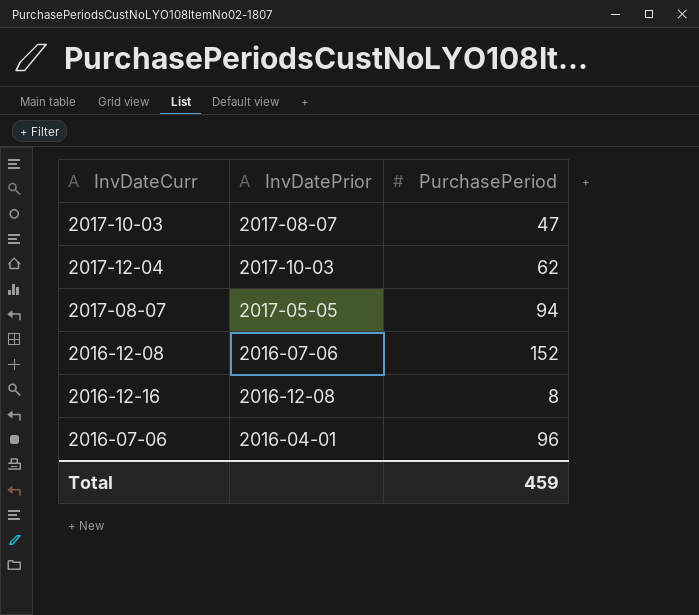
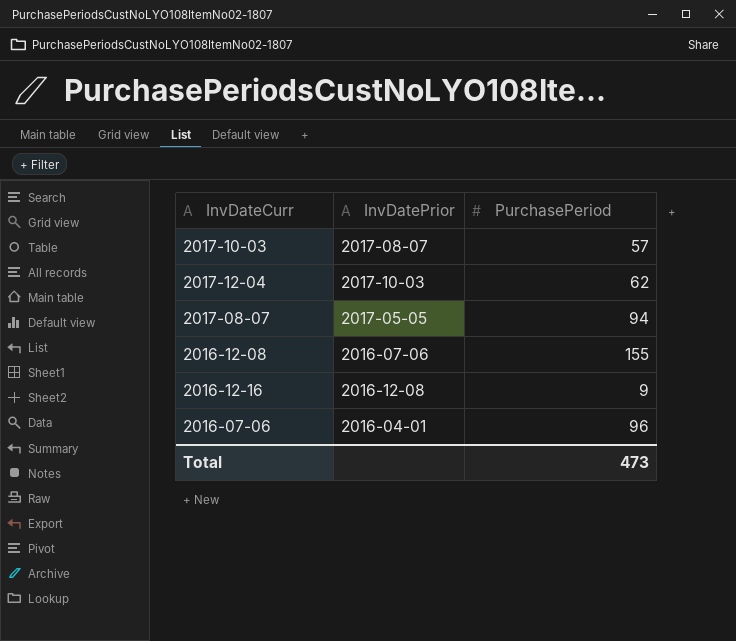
2017-10-03 | PurchasePeriod: 47 -> 57
2016-12-08 | PurchasePeriod: 152 -> 155
2016-12-16 | PurchasePeriod: 8 -> 9
Total | PurchasePeriod: 459 -> 473

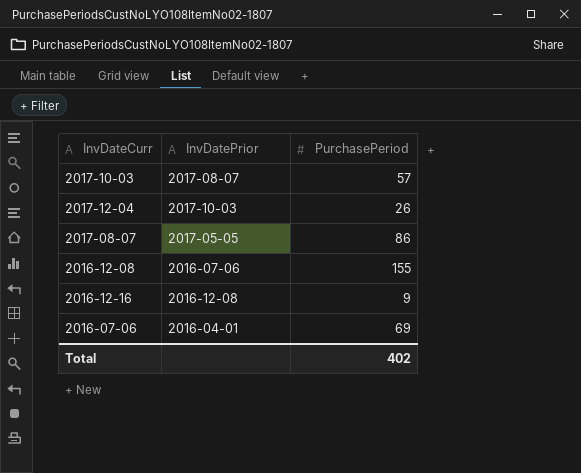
2017-12-04 | PurchasePeriod: 62 -> 26
2017-08-07 | PurchasePeriod: 94 -> 86
2016-07-06 | PurchasePeriod: 96 -> 69
Total | PurchasePeriod: 473 -> 402

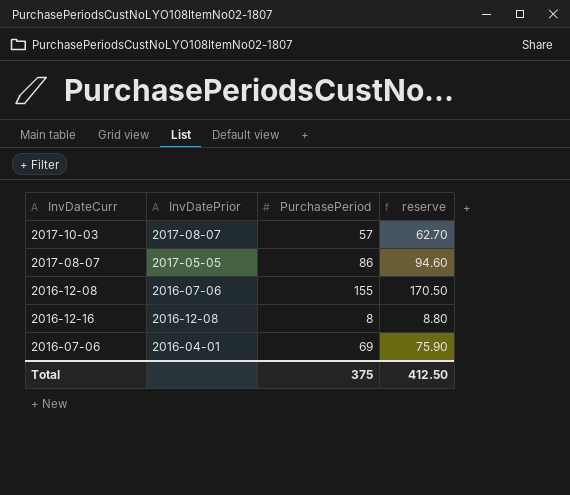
column reserve | formula: none -> [PurchasePeriod] * 1.1
row 2017-12-04: 2017-10-03 | 26 -> none
2016-12-16 | PurchasePeriod: 9 -> 8
Total | PurchasePeriod: 402 -> 375

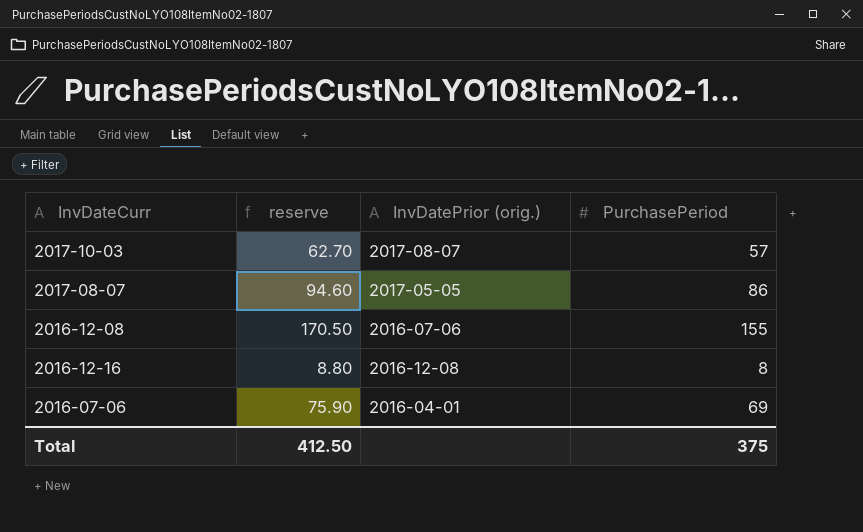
column reserve | position: 4 -> 2
column name: InvDatePrior -> InvDatePrior (orig.)

